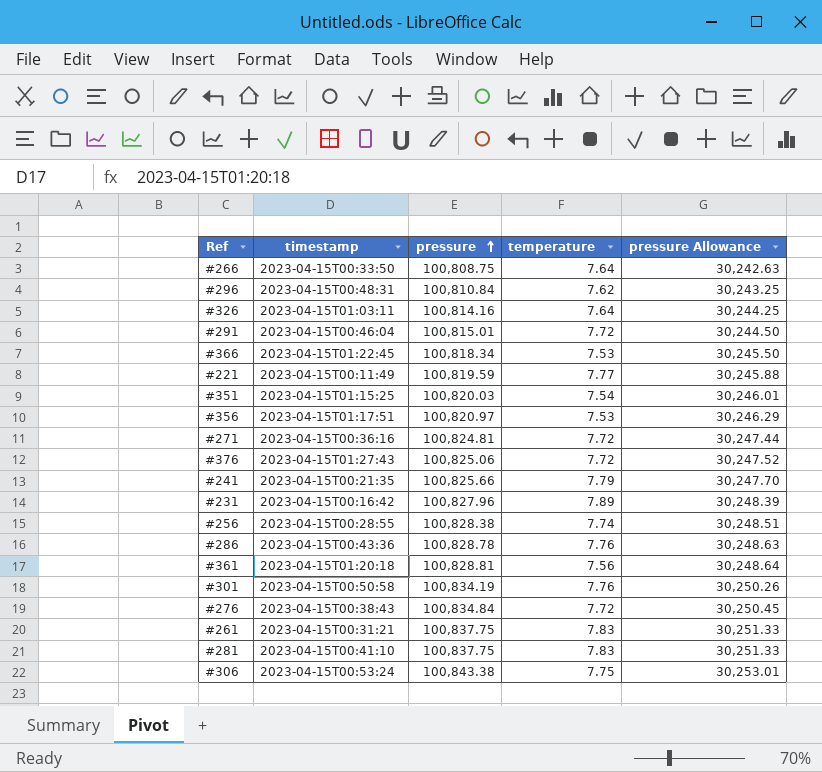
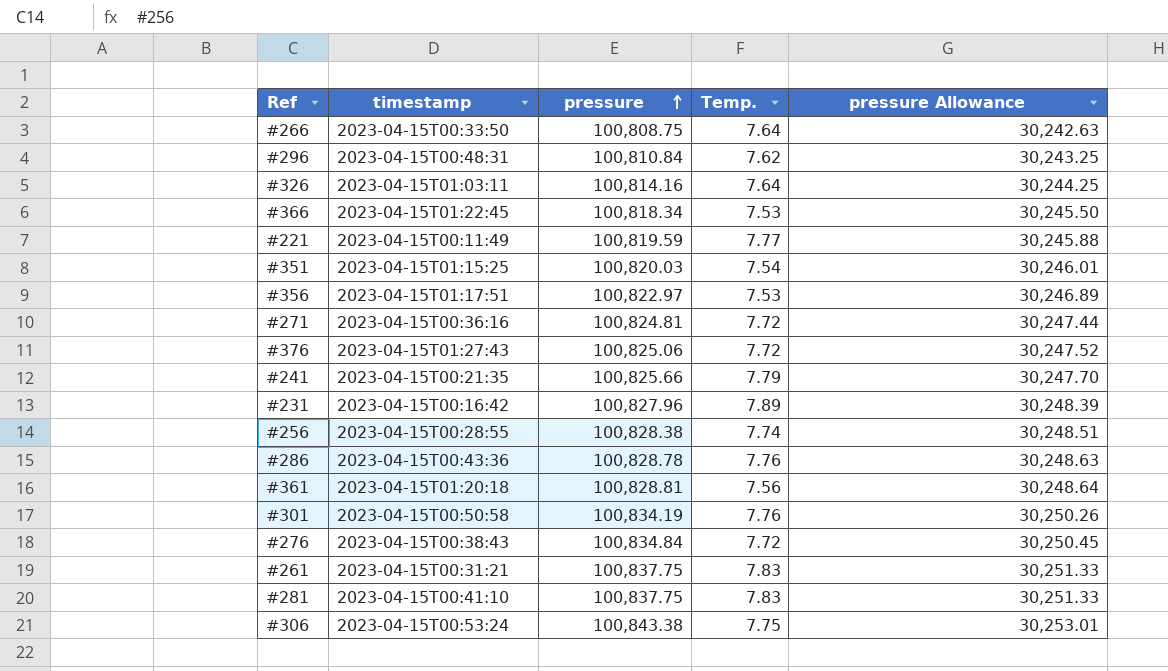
column name: temperature -> Temp.
row #291: 2023-04-15T00:46:04 | 100,815.01 | 7.72 | 30,244.50 -> none
#356 | pressure: 100,820.97 -> 100,822.97
#356 | pressure Allowance: 30,246.29 -> 30,246.89

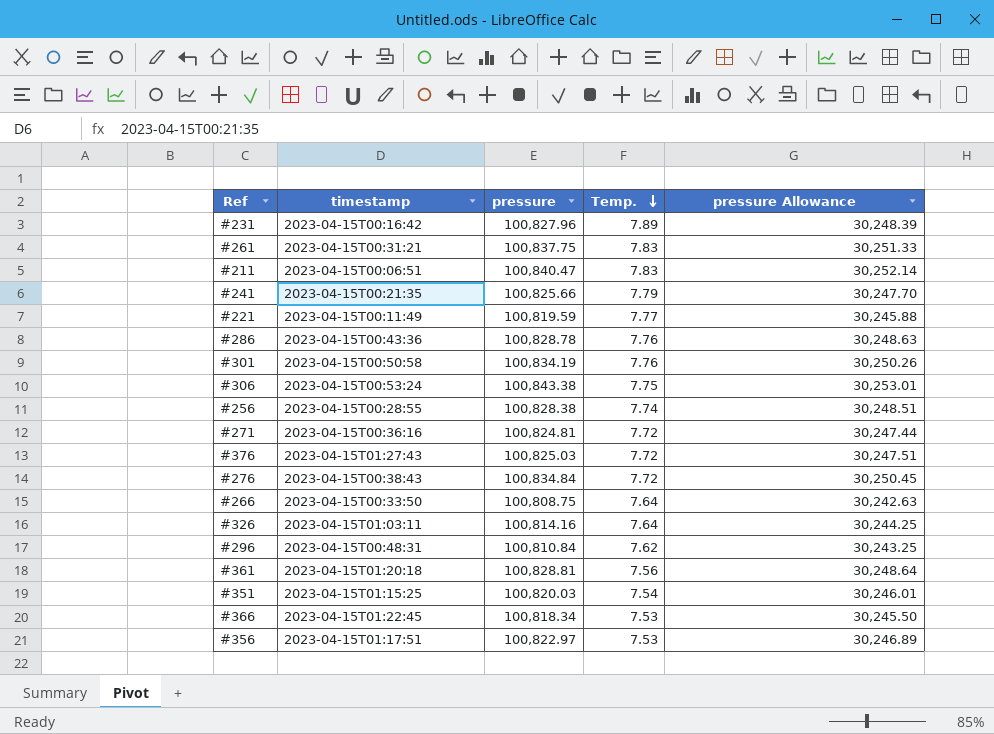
row order: pressure ascending -> Temp. descending
row #281: 2023-04-15T00:41:10 | 100,837.75 | 7.83 | 30,251.33 -> none
row #211: none -> 2023-04-15T00:06:51 | 100,840.47 | 7.83 | 30,252.14
#376 | pressure: 100,825.06 -> 100,825.03
#376 | pressure Allowance: 30,247.52 -> 30,247.51

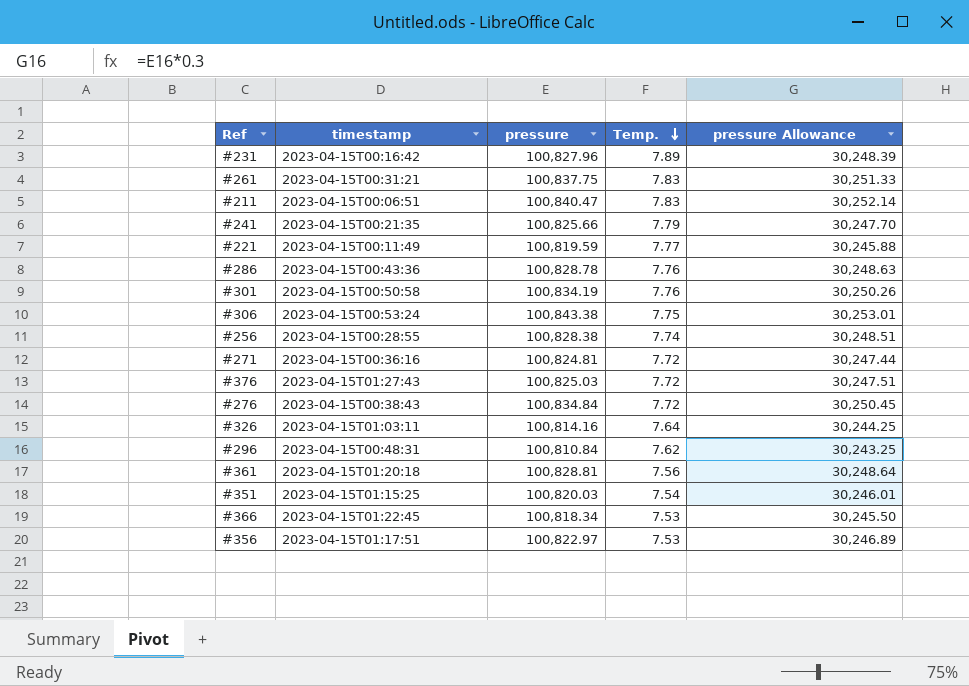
row #266: 2023-04-15T00:33:50 | 100,808.75 | 7.64 | 30,242.63 -> none

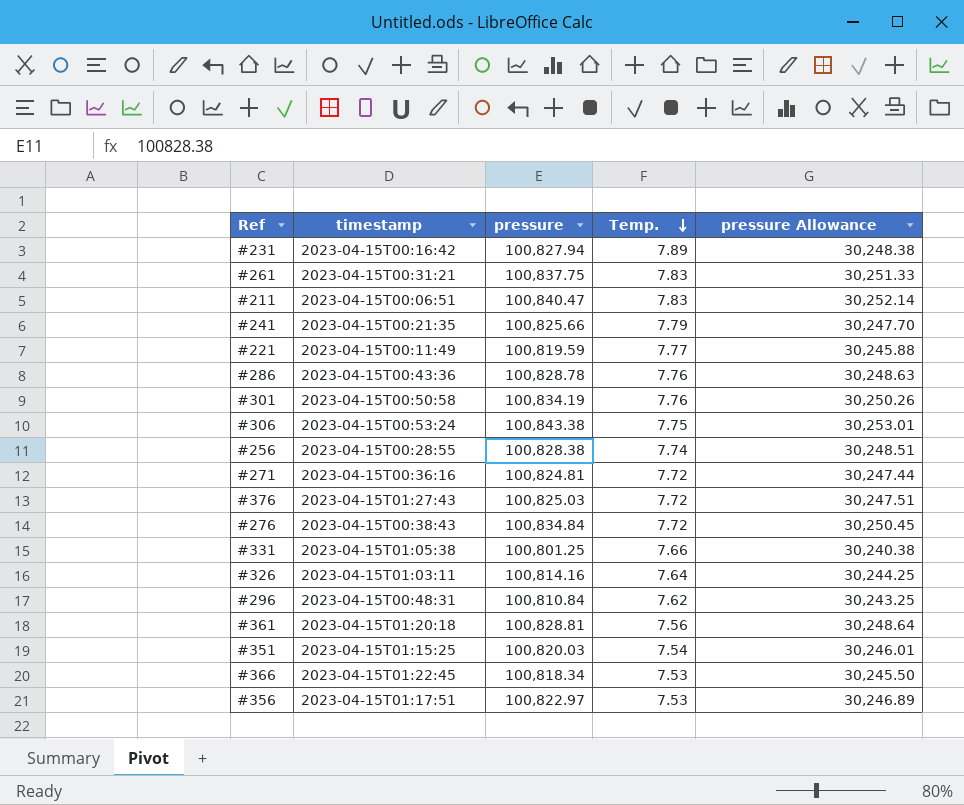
#231 | pressure: 100,827.96 -> 100,827.94
#231 | pressure Allowance: 30,248.39 -> 30,248.38
row #331: none -> 2023-04-15T01:05:38 | 100,801.25 | 7.66 | 30,240.38

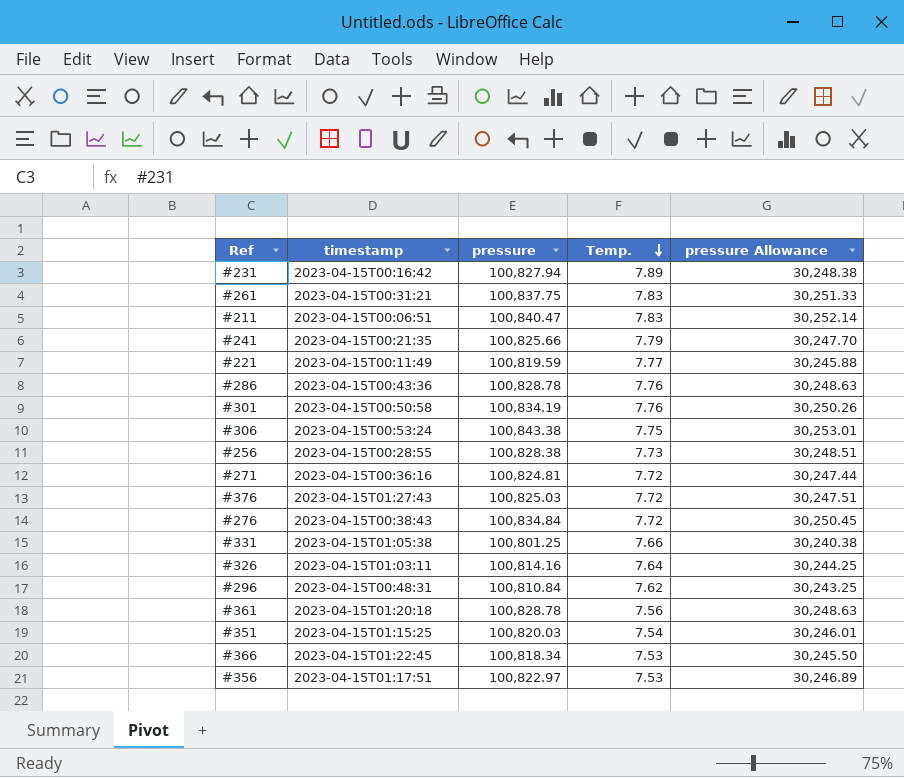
#256 | Temp.: 7.74 -> 7.73
#361 | pressure: 100,828.81 -> 100,828.78
#361 | pressure Allowance: 30,248.64 -> 30,248.63

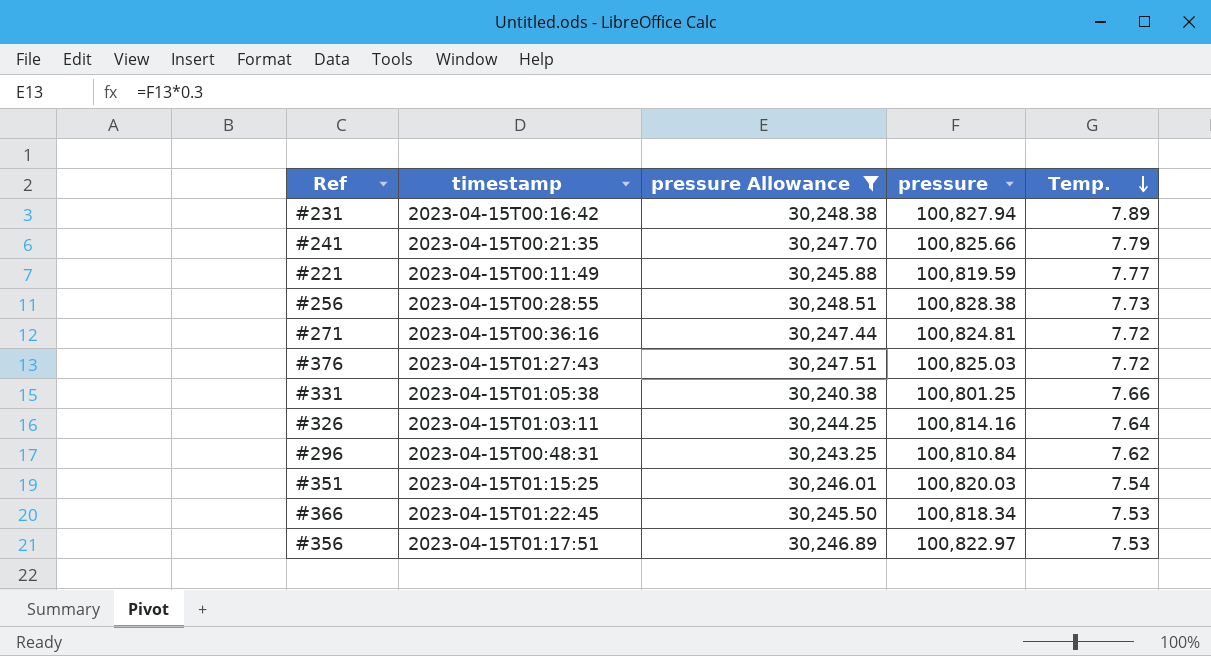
filter: none -> pressure Allowance <= 30,248.51
column pressure Allowance | position: 5 -> 3

